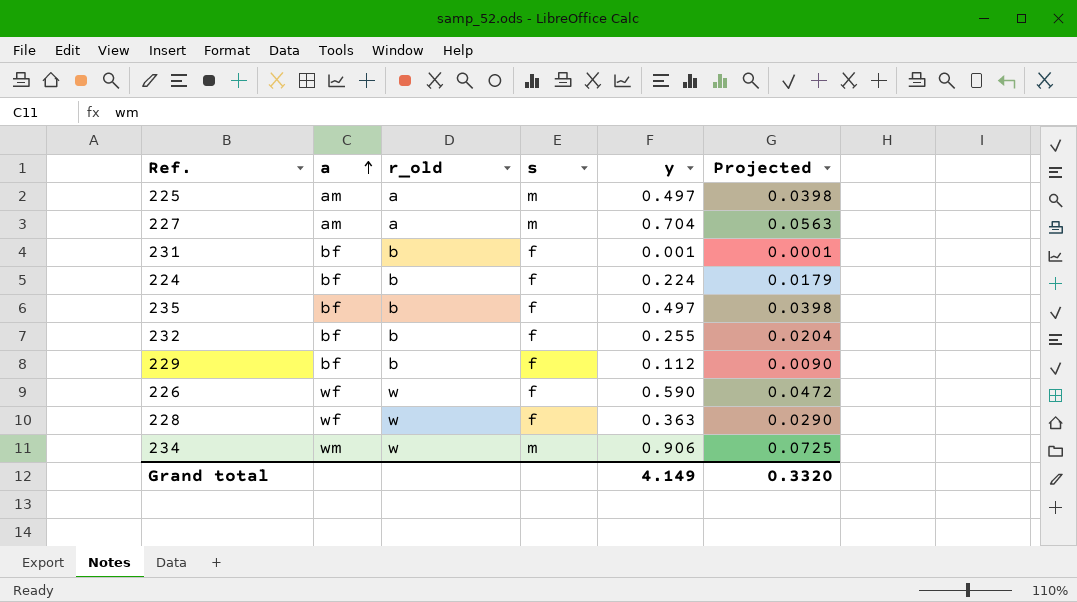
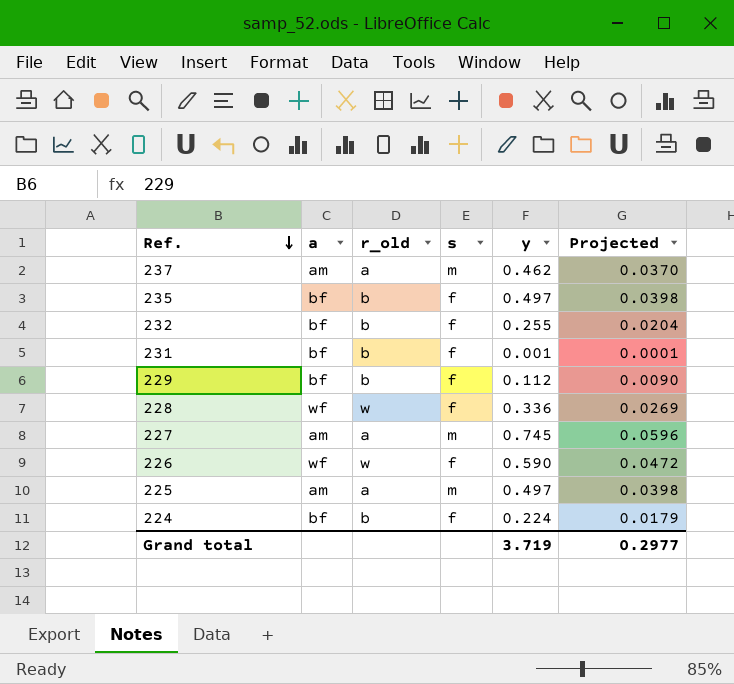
row order: a ascending -> Ref. descending
row 234: wm | w | m | 0.906 | 0.0725 -> none
row 237: none -> am | a | m | 0.462 | 0.0370
228 | y: 0.363 -> 0.336
228 | Projected: 0.0290 -> 0.0269
227 | y: 0.704 -> 0.745
227 | Projected: 0.0563 -> 0.0596
Grand total | y: 4.149 -> 3.719
Grand total | Projected: 0.3320 -> 0.2977

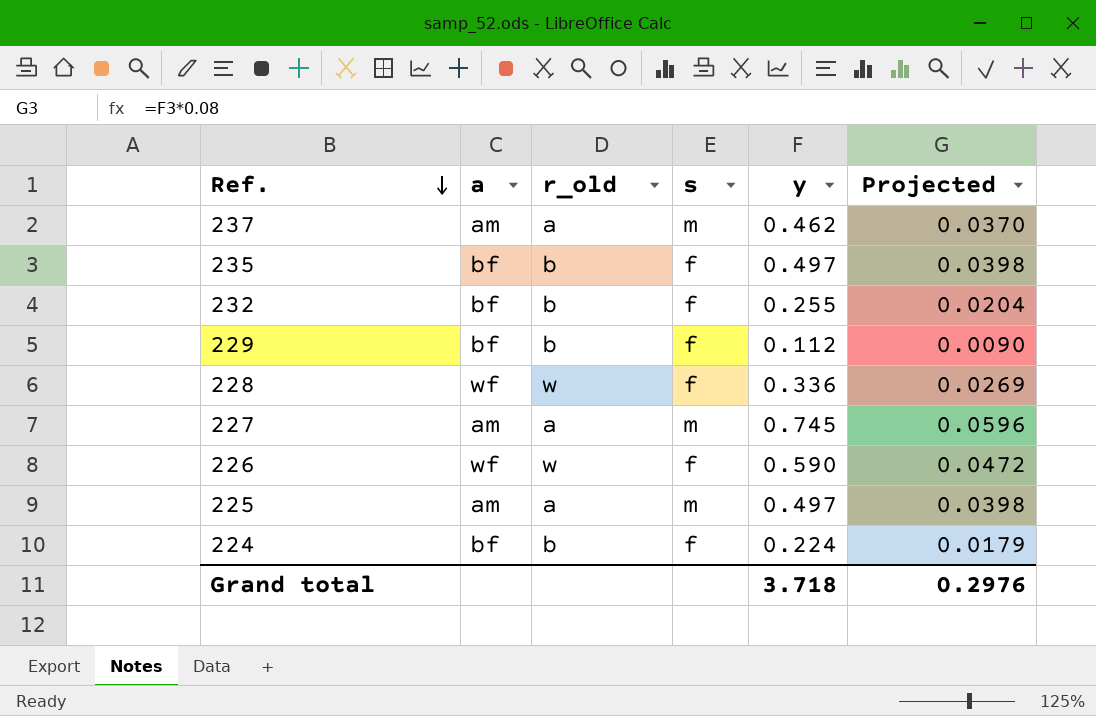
row 231: bf | b | f | 0.001 | 0.0001 -> none
Grand total | y: 3.719 -> 3.718
Grand total | Projected: 0.2977 -> 0.2976

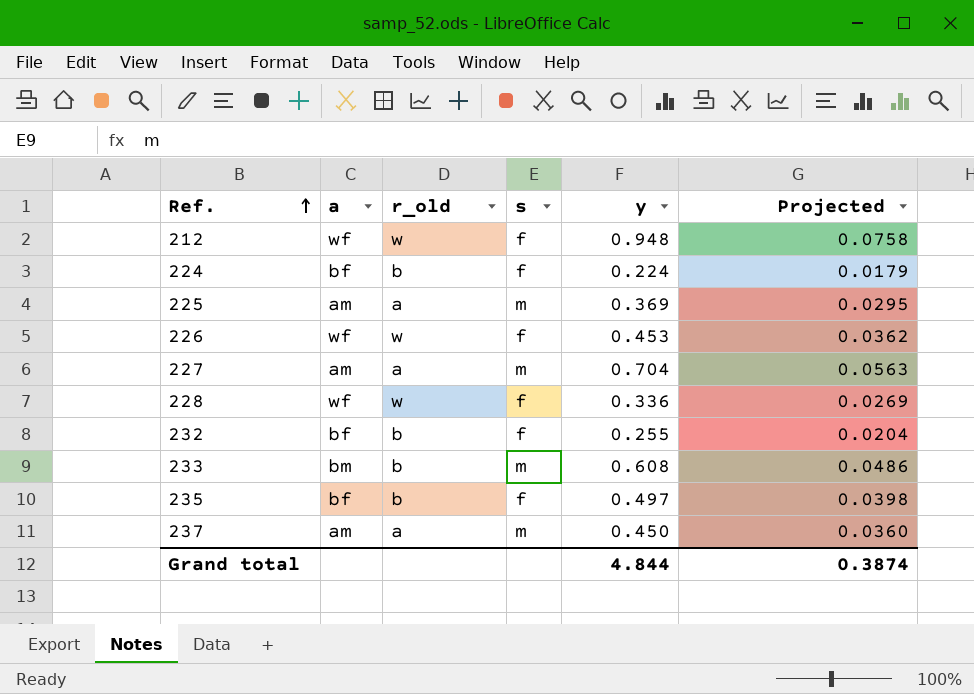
row order: Ref. descending -> Ref. ascending
row 229: bf | b | f | 0.112 | 0.0090 -> none
row 212: none -> wf | w | f | 0.948 | 0.0758
225 | y: 0.497 -> 0.369
225 | Projected: 0.0398 -> 0.0295
226 | y: 0.590 -> 0.453
226 | Projected: 0.0472 -> 0.0362
227 | y: 0.745 -> 0.704
227 | Projected: 0.0596 -> 0.0563
row 233: none -> bm | b | m | 0.608 | 0.0486
237 | y: 0.462 -> 0.450
237 | Projected: 0.0370 -> 0.0360
Grand total | y: 3.718 -> 4.844
Grand total | Projected: 0.2976 -> 0.3874

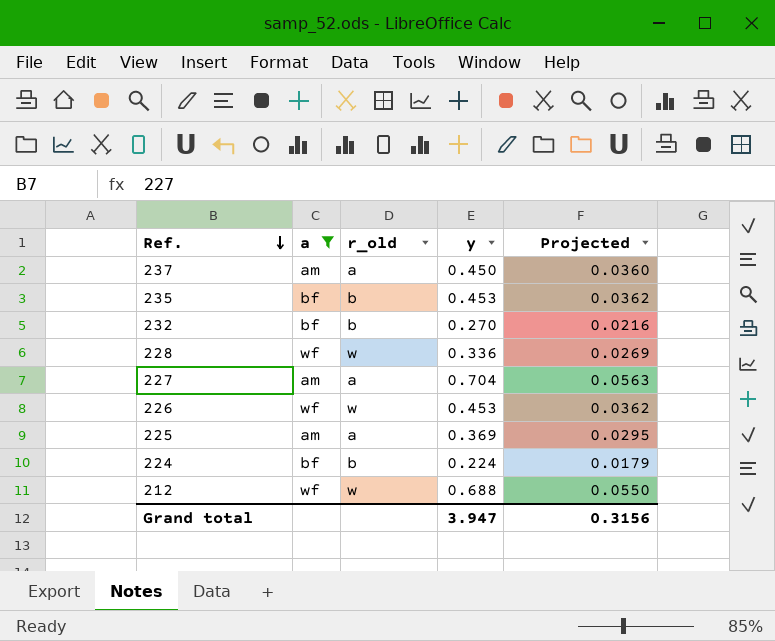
filter: none -> a != bm
row order: Ref. ascending -> Ref. descending
column s | position: 4 -> none
235 | y: 0.497 -> 0.453
235 | Projected: 0.0398 -> 0.0362
232 | y: 0.255 -> 0.270
232 | Projected: 0.0204 -> 0.0216
212 | y: 0.948 -> 0.688
212 | Projected: 0.0758 -> 0.0550
Grand total | y: 4.844 -> 3.947
Grand total | Projected: 0.3874 -> 0.3156

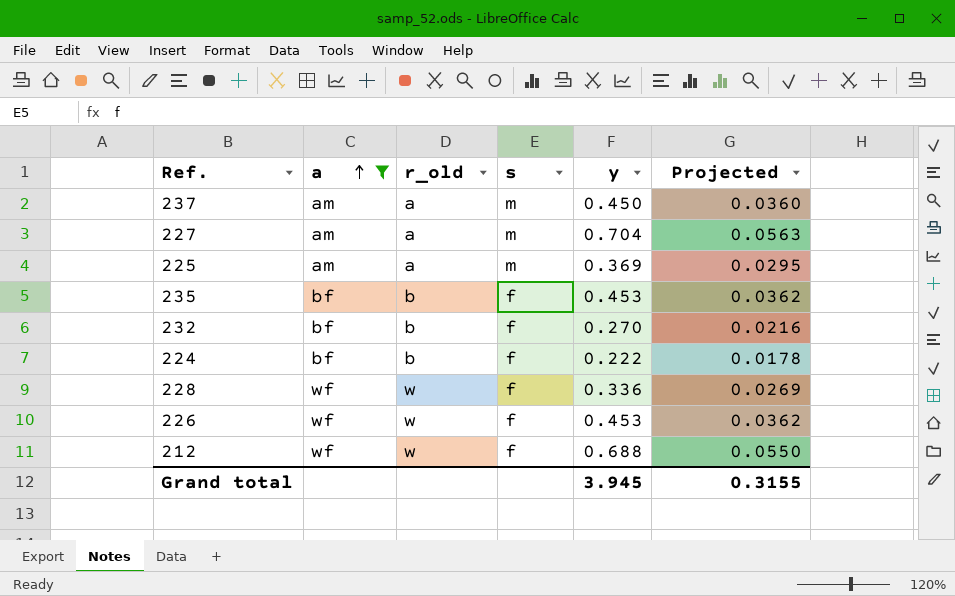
row order: Ref. descending -> a ascending
column s | position: none -> 4
224 | y: 0.224 -> 0.222
224 | Projected: 0.0179 -> 0.0178
Grand total | y: 3.947 -> 3.945
Grand total | Projected: 0.3156 -> 0.3155

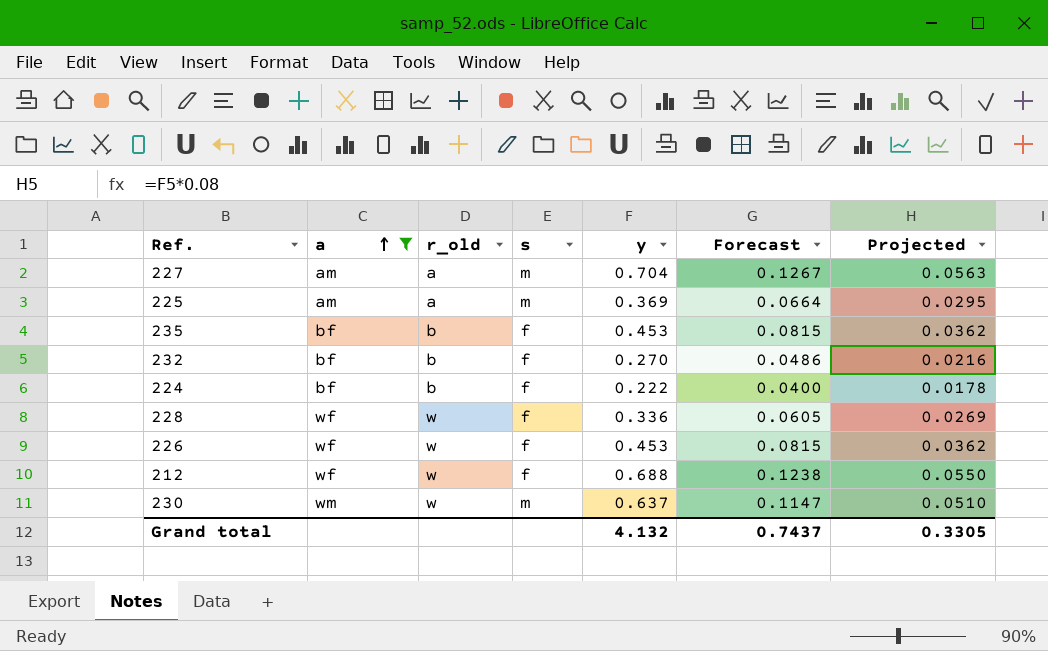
column Forecast | formula: none -> [y] * 0.18
row 237: am | a | m | 0.450 | 0.0360 -> none
row 230: none -> wm | w | m | 0.637 | 0.1147 | 0.0510
Grand total | y: 3.945 -> 4.132
Grand total | Projected: 0.3155 -> 0.3305

